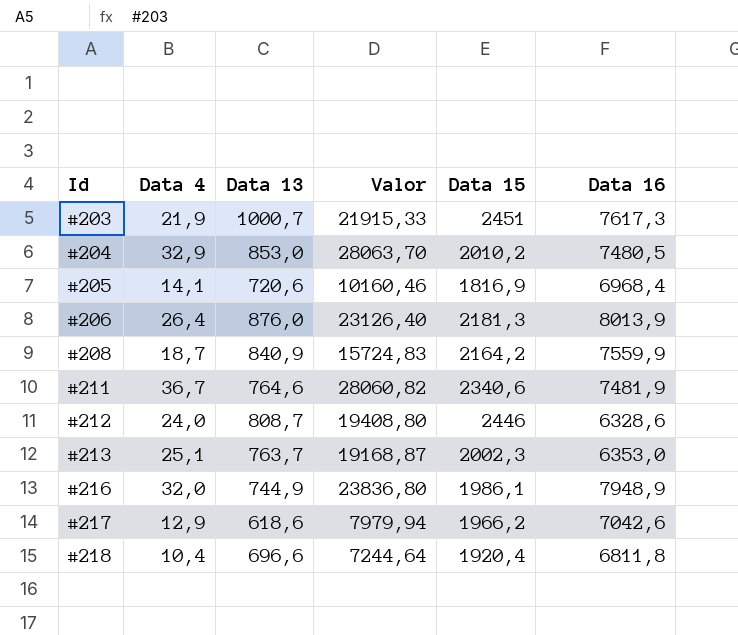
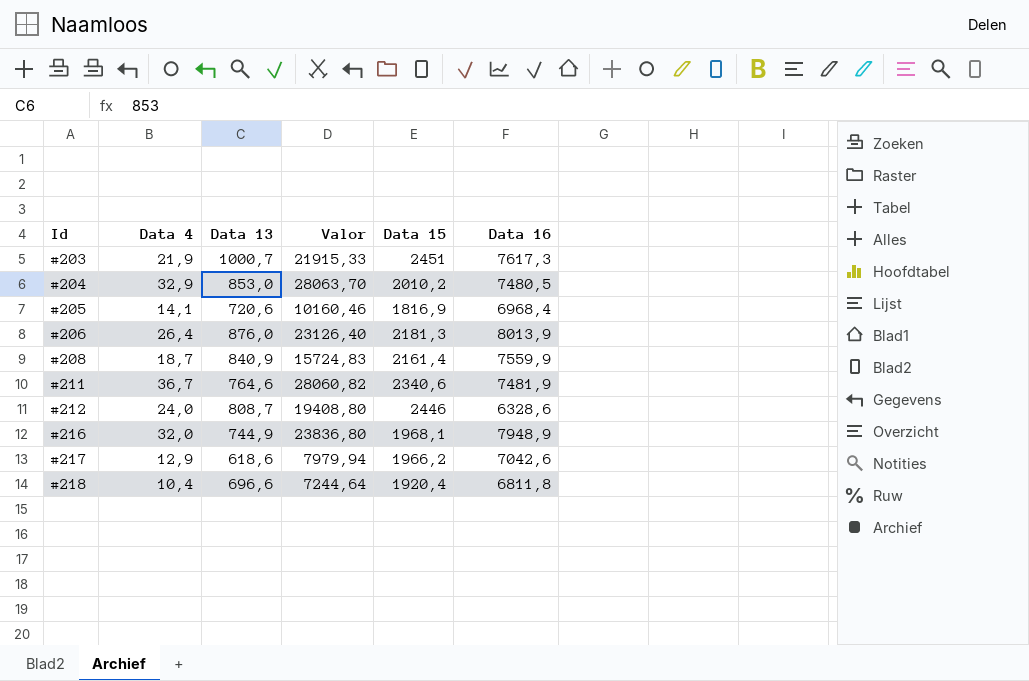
row #213: 25,1 | 763,7 | 19168,87 | 2002,3 | 6353,0 -> none
#208 | Data 15: 2164,2 -> 2161,4
#216 | Data 15: 1986,1 -> 1968,1

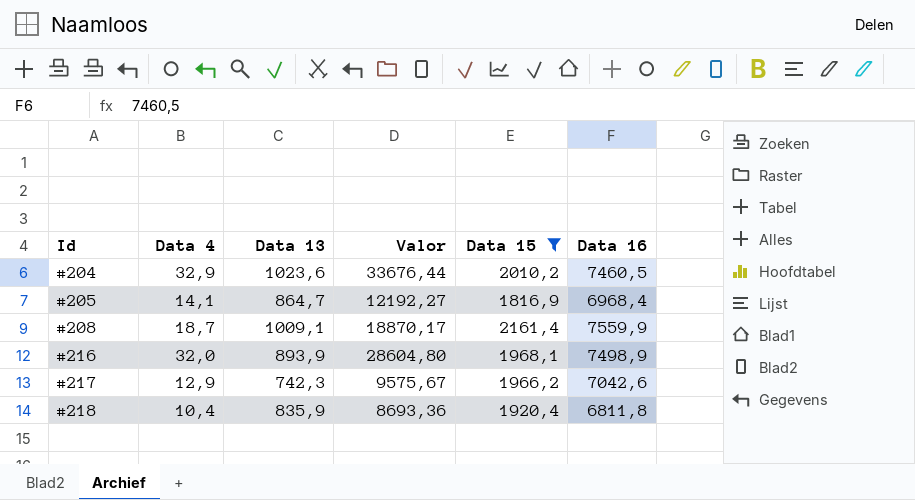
filter: none -> Data 15 <= 2161,4
#204 | Data 13: 853,0 -> 1023,6
#204 | Valor: 28063,70 -> 33676,44
#204 | Data 16: 7480,5 -> 7460,5
#205 | Data 13: 720,6 -> 864,7
#205 | Valor: 10160,46 -> 12192,27
#208 | Data 13: 840,9 -> 1009,1
#208 | Valor: 15724,83 -> 18870,17
#216 | Data 13: 744,9 -> 893,9
#216 | Valor: 23836,80 -> 28604,80
#216 | Data 16: 7948,9 -> 7498,9
#217 | Data 13: 618,6 -> 742,3
#217 | Valor: 7979,94 -> 9575,67
#218 | Data 13: 696,6 -> 835,9
#218 | Valor: 7244,64 -> 8693,36

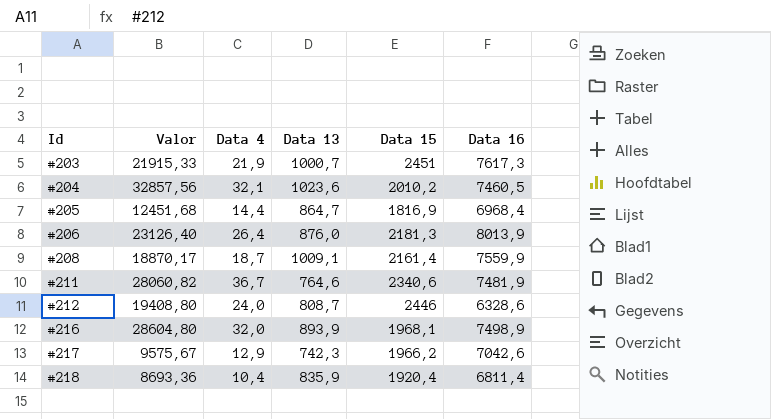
filter: Data 15 <= 2161,4 -> none
column Valor | position: 4 -> 2
#204 | Valor: 33676,44 -> 32857,56
#204 | Data 4: 32,9 -> 32,1
#205 | Valor: 12192,27 -> 12451,68
#205 | Data 4: 14,1 -> 14,4
#218 | Data 16: 6811,8 -> 6811,4

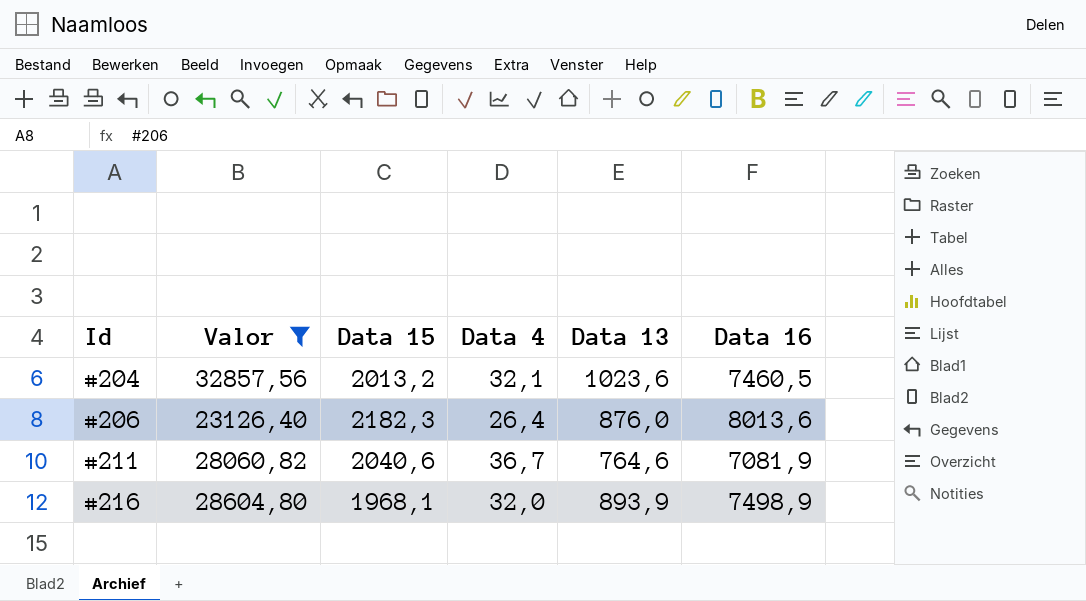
filter: none -> Valor >= 23126,40
column Data 15 | position: 5 -> 3
#204 | Data 15: 2010,2 -> 2013,2
#206 | Data 15: 2181,3 -> 2182,3
#206 | Data 16: 8013,9 -> 8013,6
#211 | Data 15: 2340,6 -> 2040,6
#211 | Data 16: 7481,9 -> 7081,9

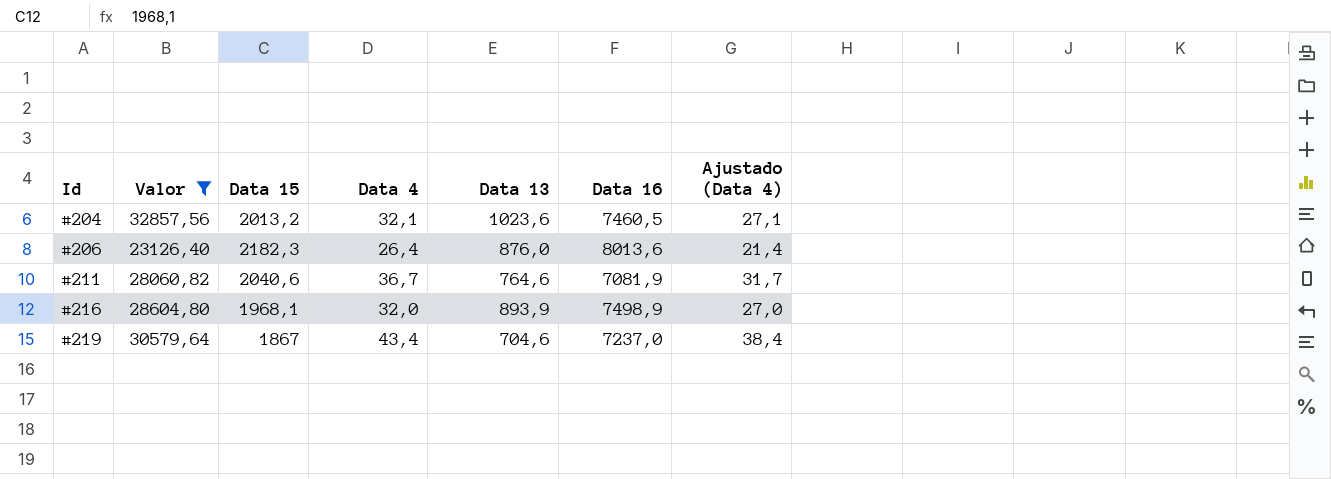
column Ajustado (Data 4) | formula: none -> [Data 4] - 5
row #219: none -> 30579,64 | 1867 | 43,4 | 704,6 | 7237,0 | 38,4

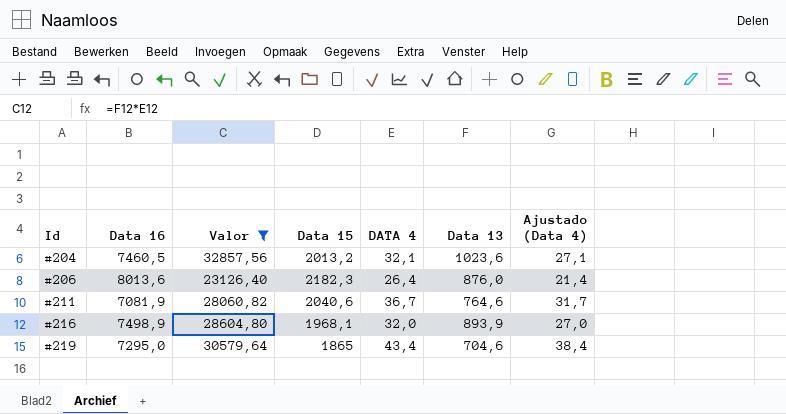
column Data 16 | position: 6 -> 2
column name: Data 4 -> DATA 4
#219 | Data 16: 7237,0 -> 7295,0
#219 | Data 15: 1867 -> 1865

